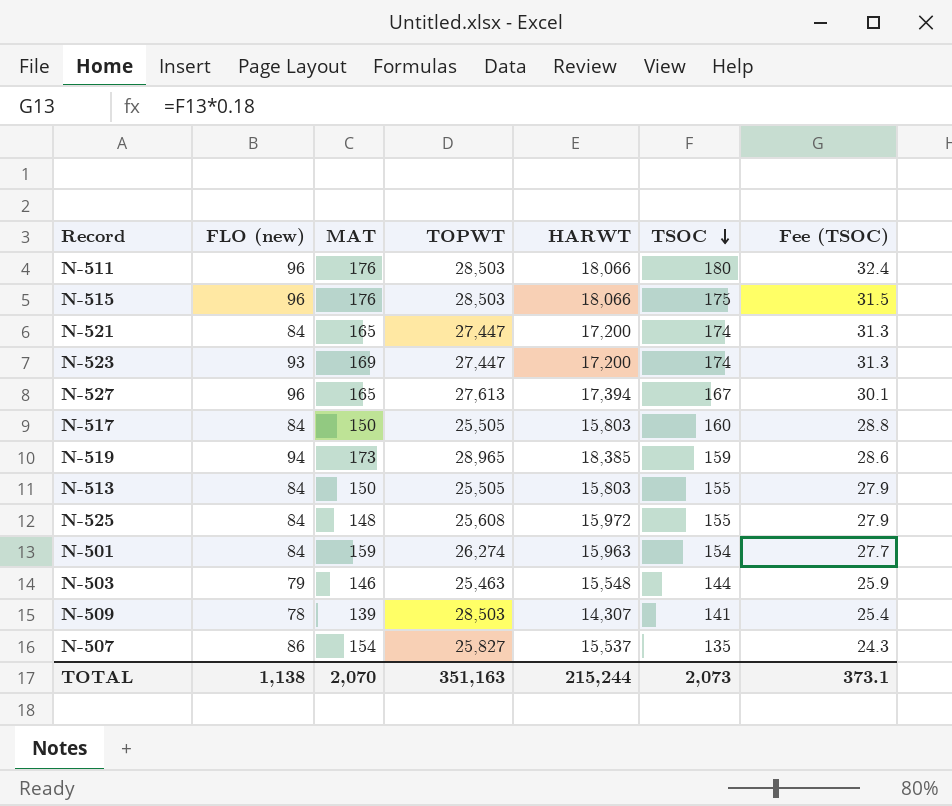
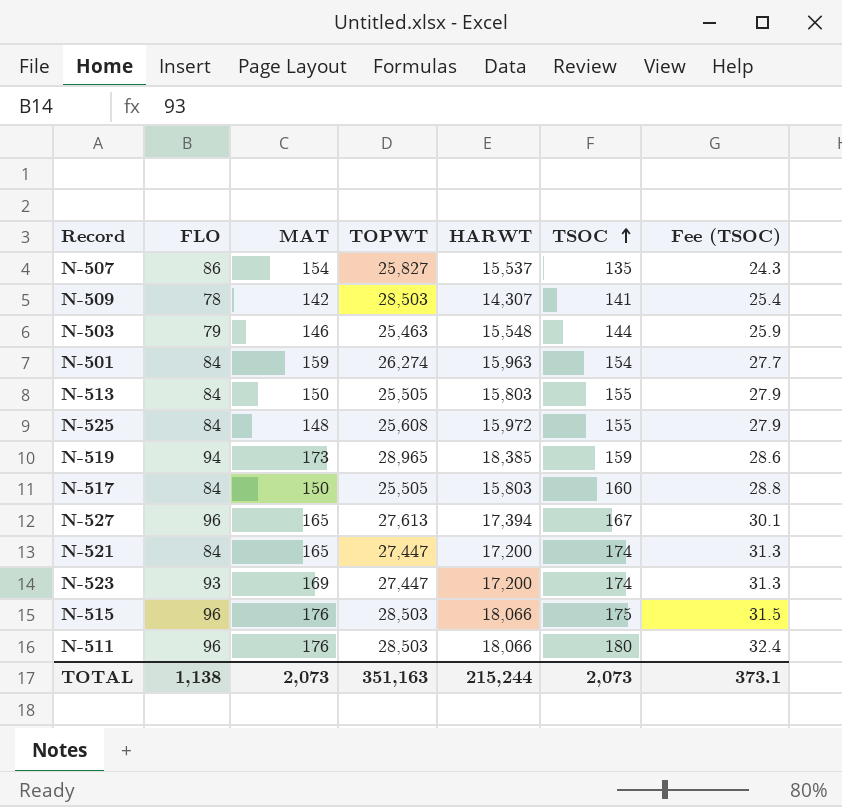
row order: TSOC descending -> TSOC ascending
column name: FLO (new) -> FLO
N-509 | MAT: 139 -> 142
TOTAL | MAT: 2,070 -> 2,073

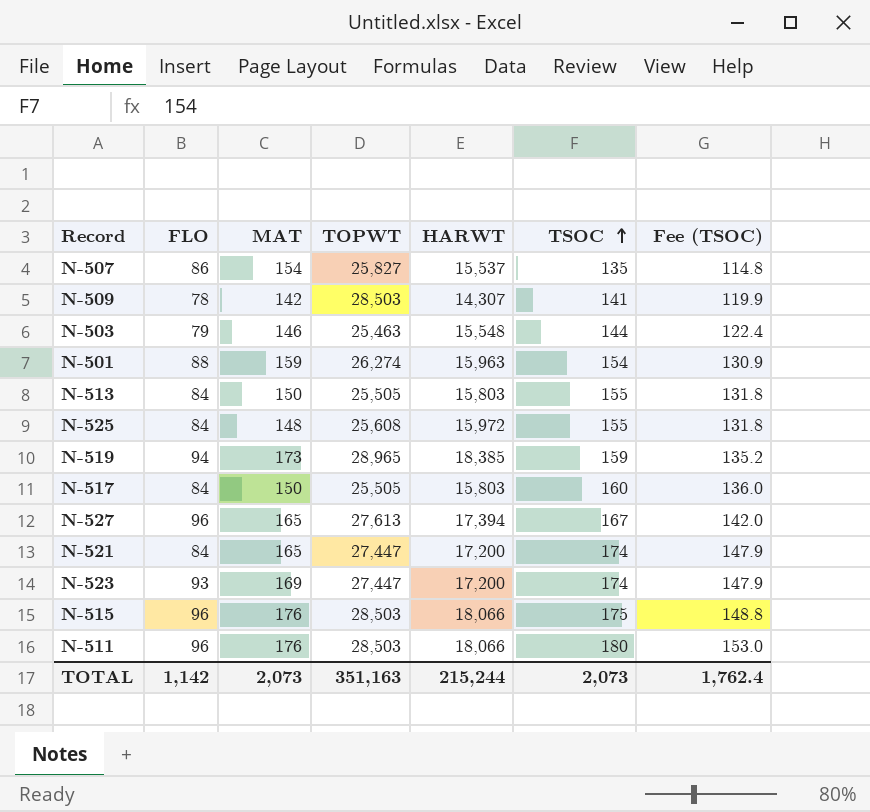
column Fee (TSOC) | formula: [TSOC] * 0.18 -> [TSOC] * 0.85
N-501 | FLO: 84 -> 88
TOTAL | FLO: 1,138 -> 1,142
TOTAL | Fee (TSOC): 373.1 -> 1,762.4

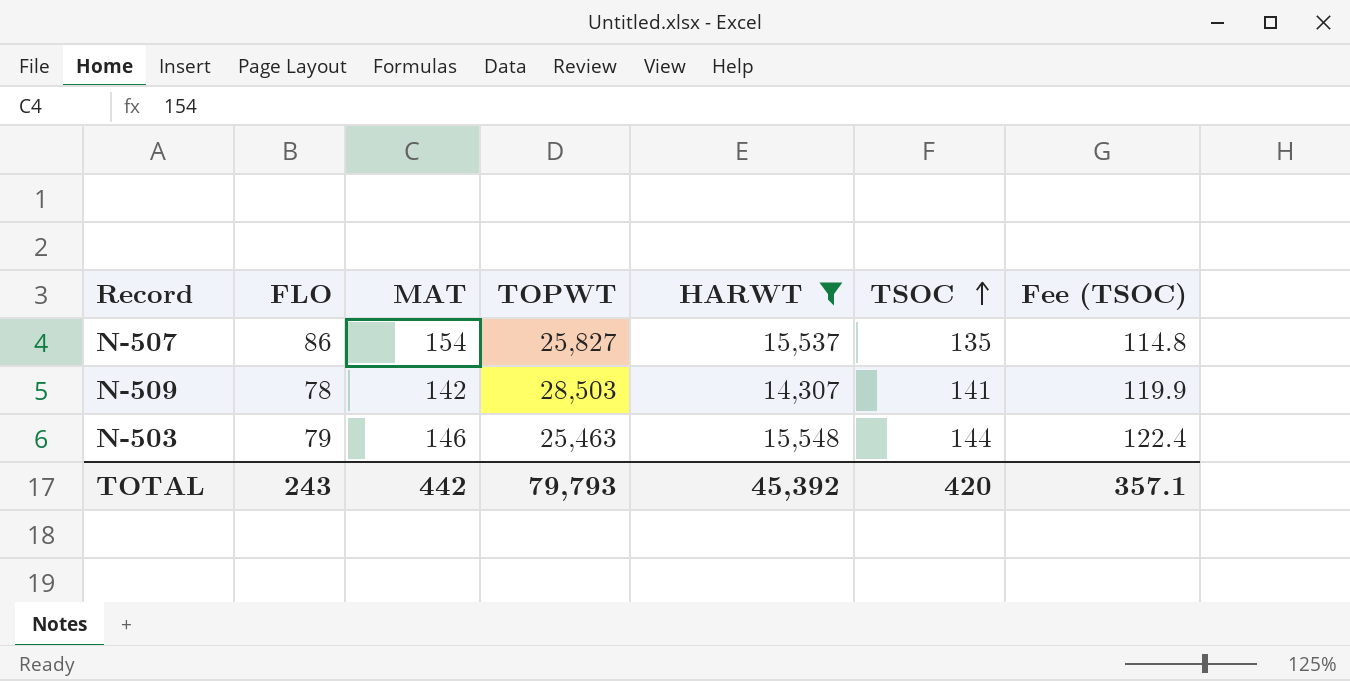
filter: none -> HARWT <= 15,548
TOTAL | FLO: 1,142 -> 243
TOTAL | MAT: 2,073 -> 442
TOTAL | TOPWT: 351,163 -> 79,793
TOTAL | HARWT: 215,244 -> 45,392
TOTAL | TSOC: 2,073 -> 420
TOTAL | Fee (TSOC): 1,762.4 -> 357.1

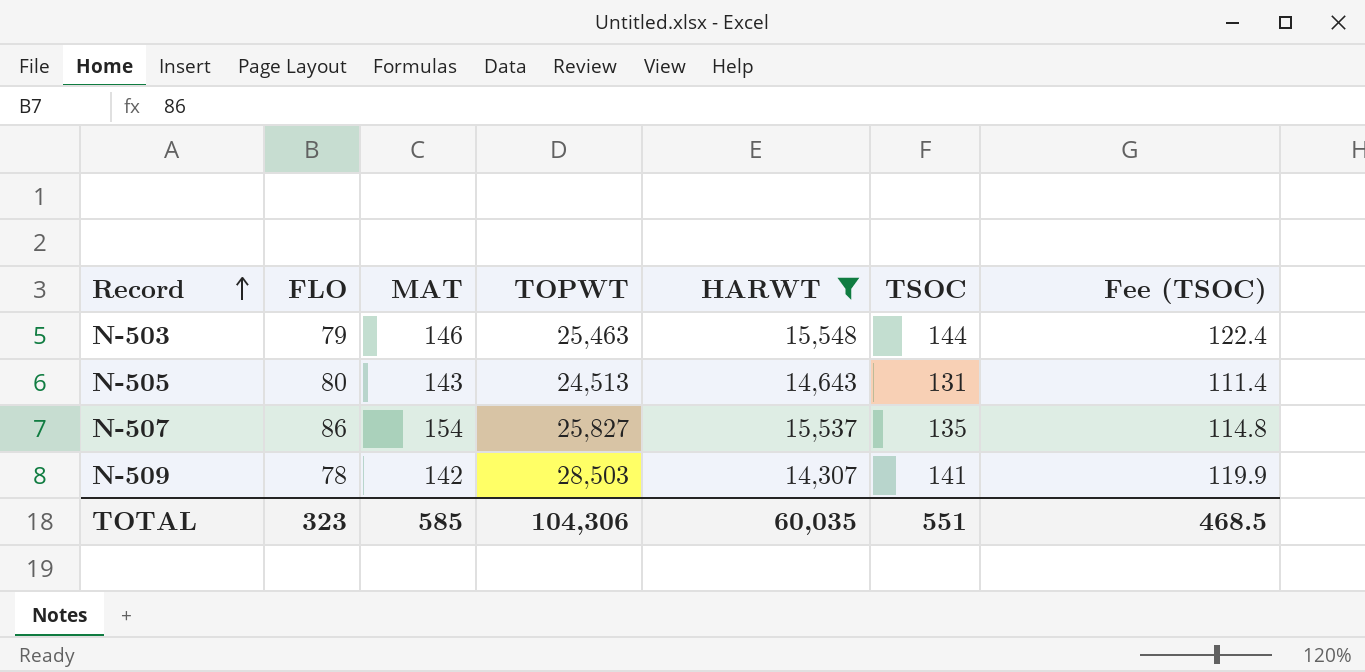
row order: TSOC ascending -> Record ascending
row N-505: none -> 80 | 143 | 24,513 | 14,643 | 131 | 111.4
TOTAL | FLO: 243 -> 323
TOTAL | MAT: 442 -> 585
TOTAL | TOPWT: 79,793 -> 104,306
TOTAL | HARWT: 45,392 -> 60,035
TOTAL | TSOC: 420 -> 551
TOTAL | Fee (TSOC): 357.1 -> 468.5

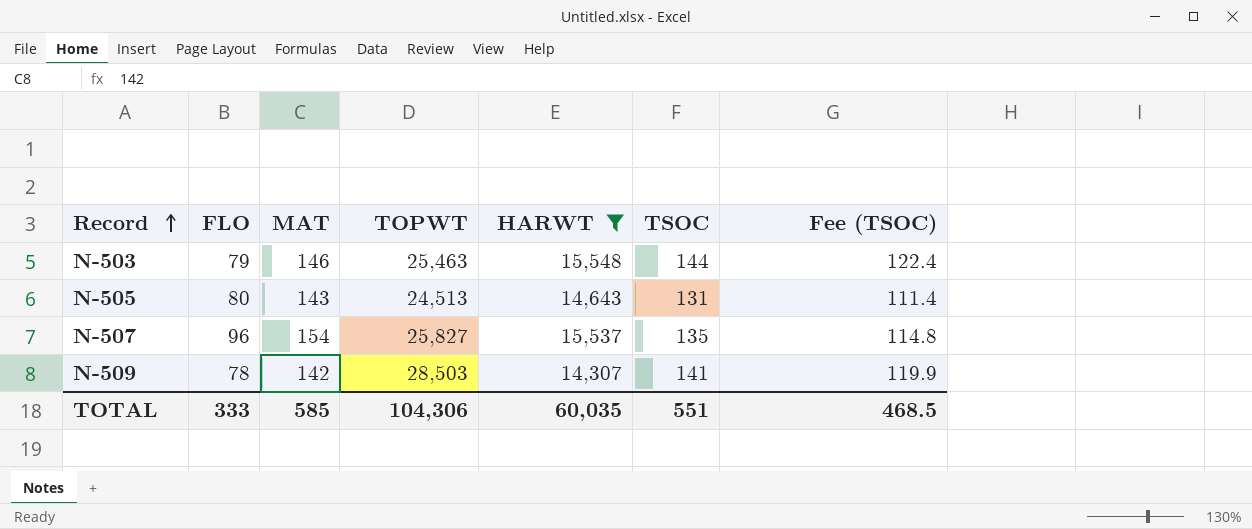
N-507 | FLO: 86 -> 96
TOTAL | FLO: 323 -> 333

